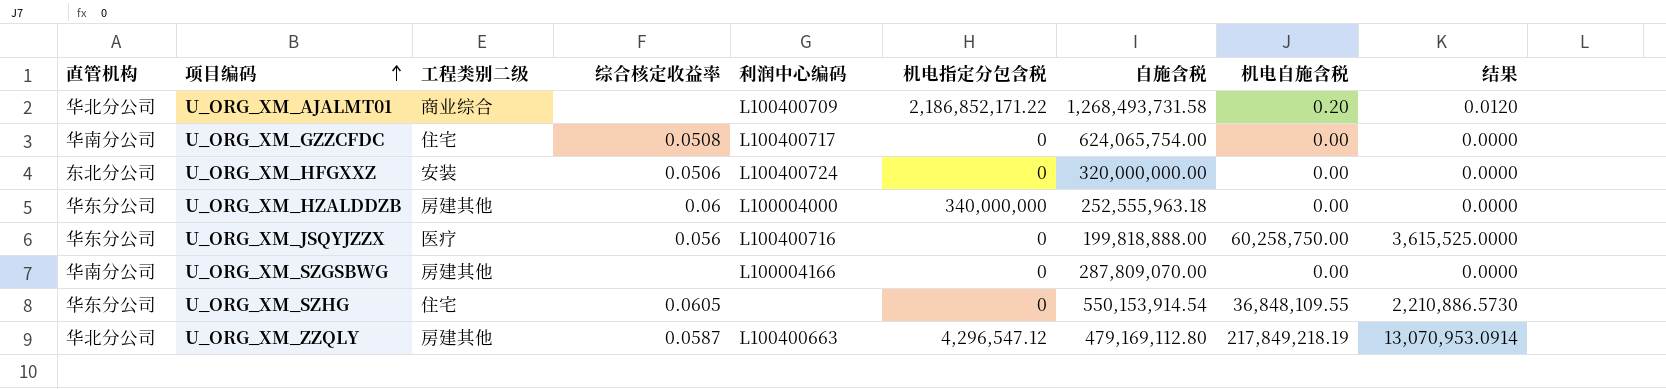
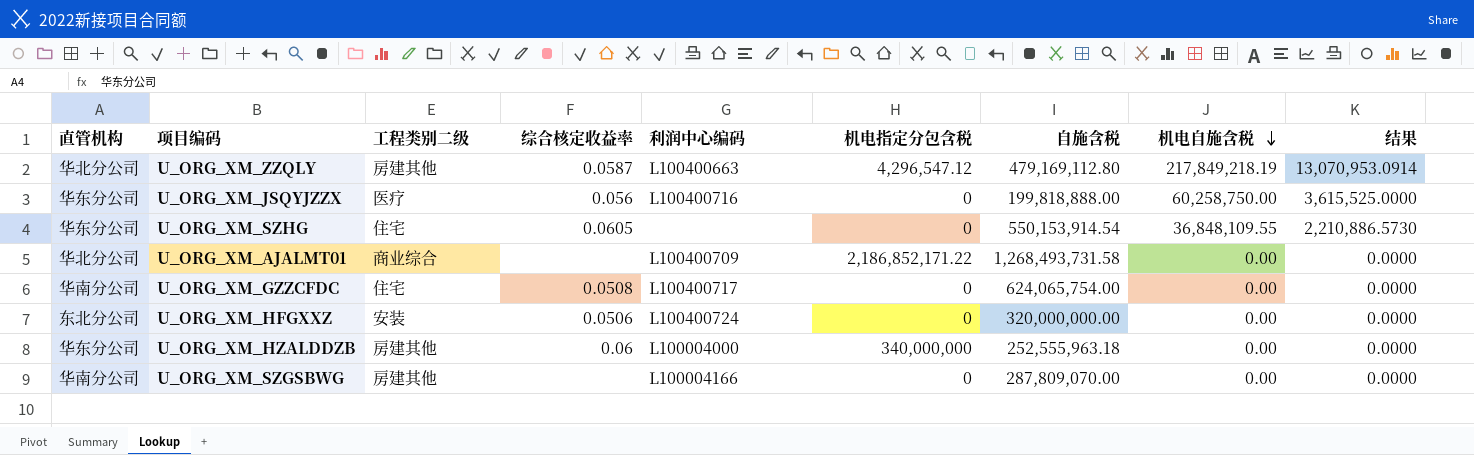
row order: 项目编码 ascending -> 机电自施含税 descending
U_ORG_XM_AJALMT01 | 机电自施含税: 0.20 -> 0.00
U_ORG_XM_AJALMT01 | 结果: 0.0120 -> 0.0000

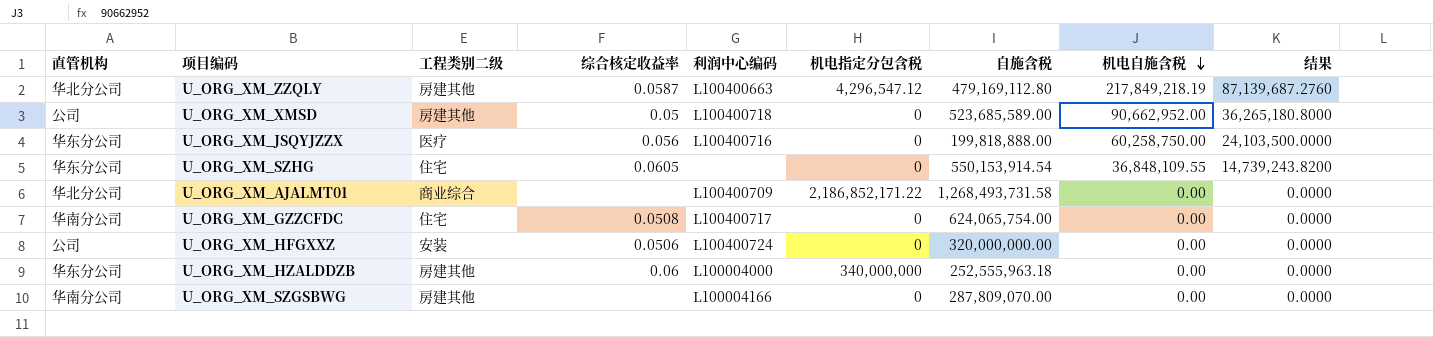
column 结果 | formula: [机电自施含税] * 0.06 -> [机电自施含税] * 0.4
row U_ORG_XM_XMSD: none -> 公司 | 房建其他 | 0.05 | L100400718 | 0 | 523,685,589.00 | 90,662,952.00 | 36,265,180.8000
U_ORG_XM_HFGXXZ | 直管机构: 东北分公司 -> 公司

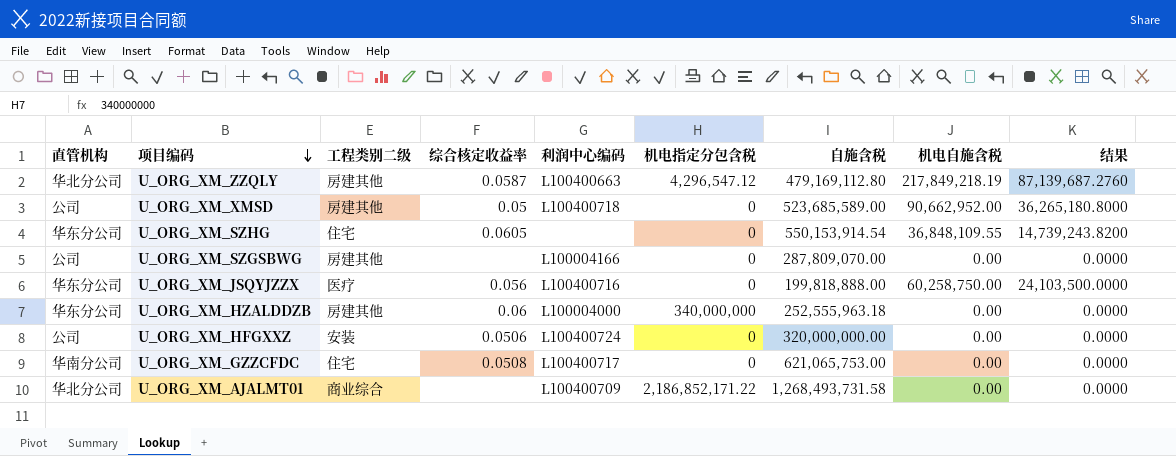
row order: 机电自施含税 descending -> 项目编码 descending
U_ORG_XM_SZGSBWG | 直管机构: 华南分公司 -> 公司
U_ORG_XM_GZZCFDC | 自施含税: 624,065,754.00 -> 621,065,753.00

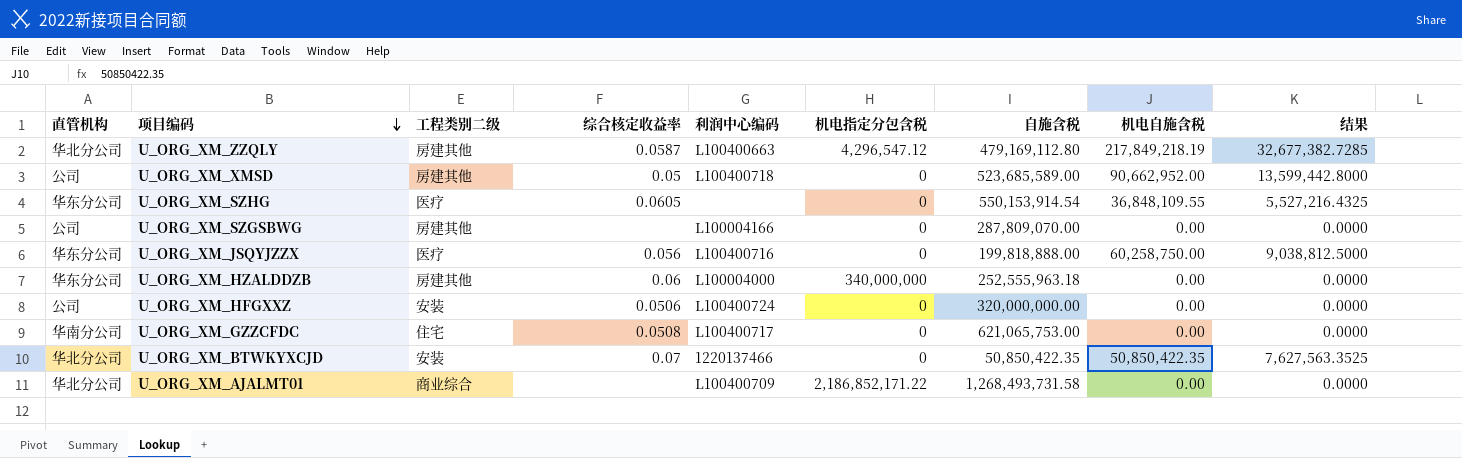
column 结果 | formula: [机电自施含税] * 0.4 -> [机电自施含税] * 0.15
U_ORG_XM_SZHG | 工程类别二级: 住宅 -> 医疗
row U_ORG_XM_BTWKYXCJD: none -> 华北分公司 | 安装 | 0.07 | 1220137466 | 0 | 50,850,422.35 | 50,850,422.35 | 7,627,563.3525

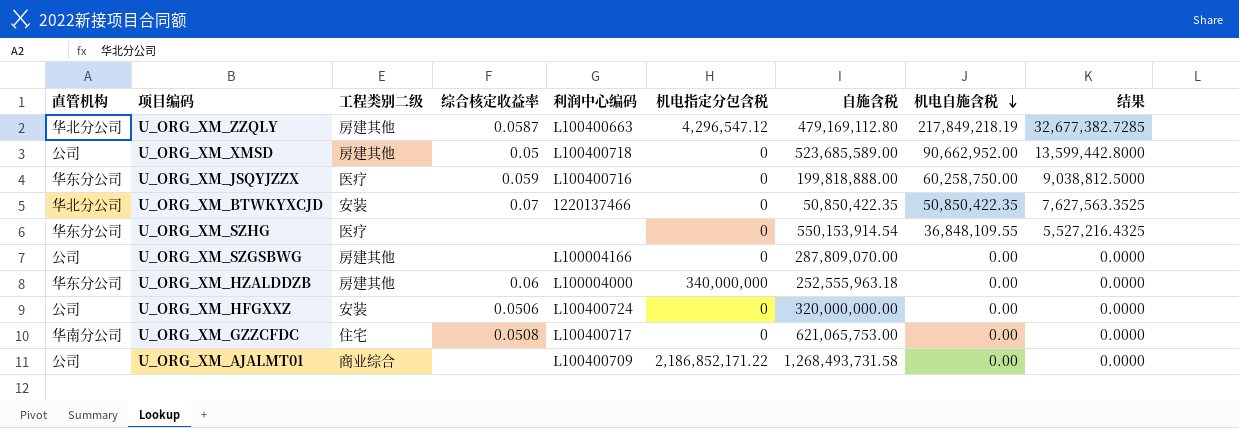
row order: 项目编码 descending -> 机电自施含税 descending
U_ORG_XM_JSQYJZZX | 综合核定收益率: 0.056 -> 0.059
U_ORG_XM_SZHG | 综合核定收益率: 0.0605 -> none
U_ORG_XM_AJALMT01 | 直管机构: 华北分公司 -> 公司

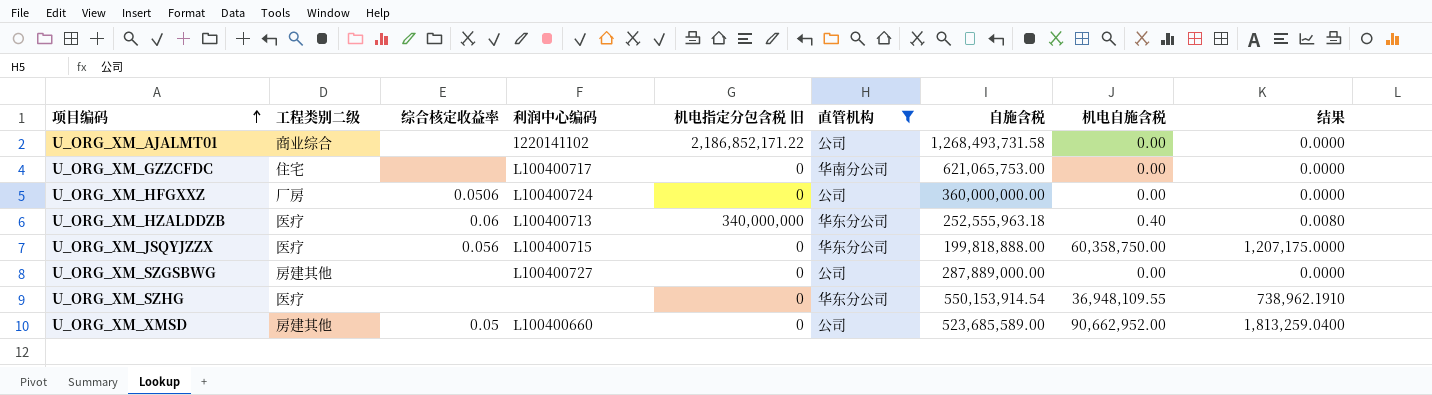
filter: none -> 直管机构 != 华北分公司
row order: 机电自施含税 descending -> 项目编码 ascending
column name: 机电指定分包含税 -> 机电指定分包含税 旧
column 直管机构 | position: 1 -> 6
column 结果 | formula: [机电自施含税] * 0.15 -> [机电自施含税] * 0.02
U_ORG_XM_AJALMT01 | 利润中心编码: L100400709 -> 1220141102
U_ORG_XM_GZZCFDC | 综合核定收益率: 0.0508 -> none
U_ORG_XM_HFGXXZ | 工程类别二级: 安装 -> 厂房
U_ORG_XM_HFGXXZ | 自施含税: 320,000,000.00 -> 360,000,000.00
U_ORG_XM_HZALDDZB | 工程类别二级: 房建其他 -> 医疗
U_ORG_XM_HZALDDZB | 利润中心编码: L100004000 -> L100400713
U_ORG_XM_HZALDDZB | 机电自施含税: 0.00 -> 0.40
U_ORG_XM_JSQYJZZX | 综合核定收益率: 0.059 -> 0.056
U_ORG_XM_JSQYJZZX | 利润中心编码: L100400716 -> L100400715
U_ORG_XM_JSQYJZZX | 机电自施含税: 60,258,750.00 -> 60,358,750.00
U_ORG_XM_SZGSBWG | 利润中心编码: L100004166 -> L100400727
U_ORG_XM_SZGSBWG | 自施含税: 287,809,070.00 -> 287,889,000.00
U_ORG_XM_SZHG | 机电自施含税: 36,848,109.55 -> 36,948,109.55
U_ORG_XM_XMSD | 利润中心编码: L100400718 -> L100400660

